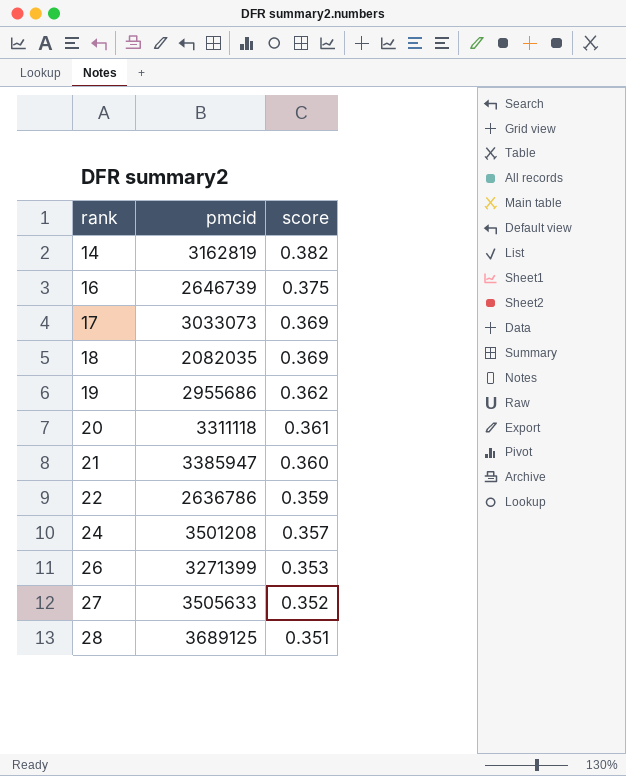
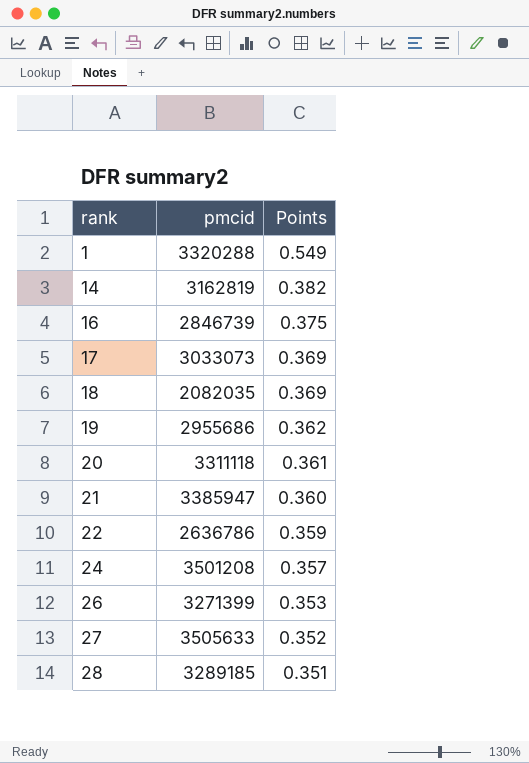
column name: score -> Points
row 1: none -> 3320288 | 0.549
16 | pmcid: 2646739 -> 2846739
28 | pmcid: 3689125 -> 3289185

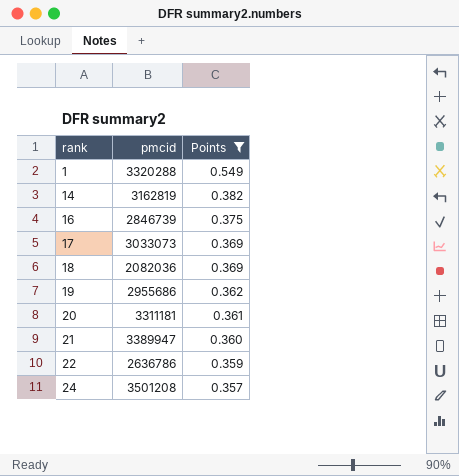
filter: none -> Points >= 0.357
18 | pmcid: 2082035 -> 2082036
20 | pmcid: 3311118 -> 3311181
21 | pmcid: 3385947 -> 3389947

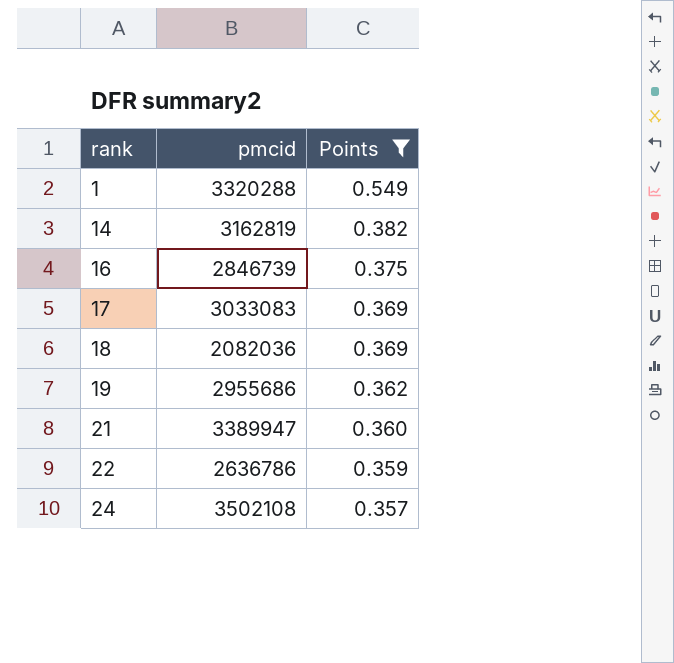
row 20: 3311181 | 0.361 -> none
17 | pmcid: 3033073 -> 3033083
24 | pmcid: 3501208 -> 3502108

